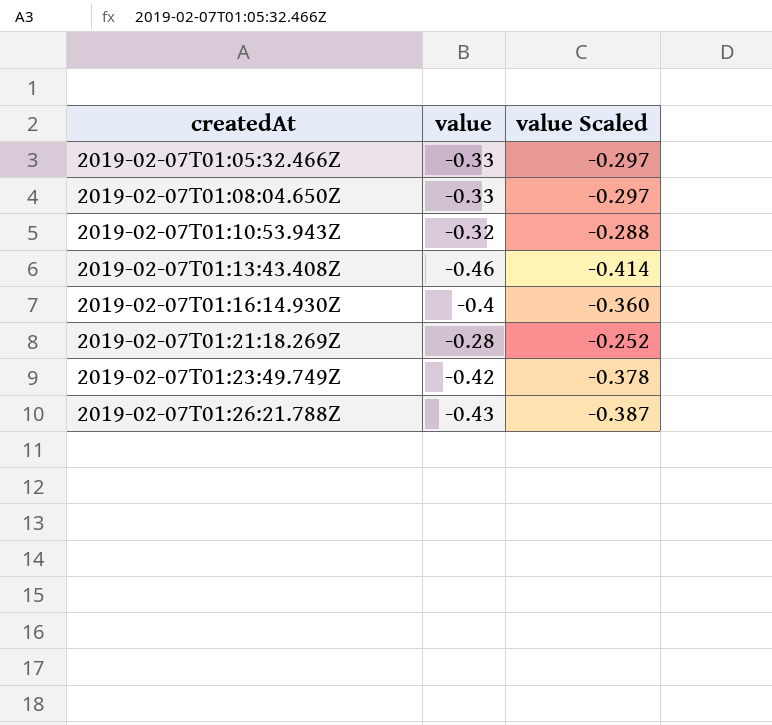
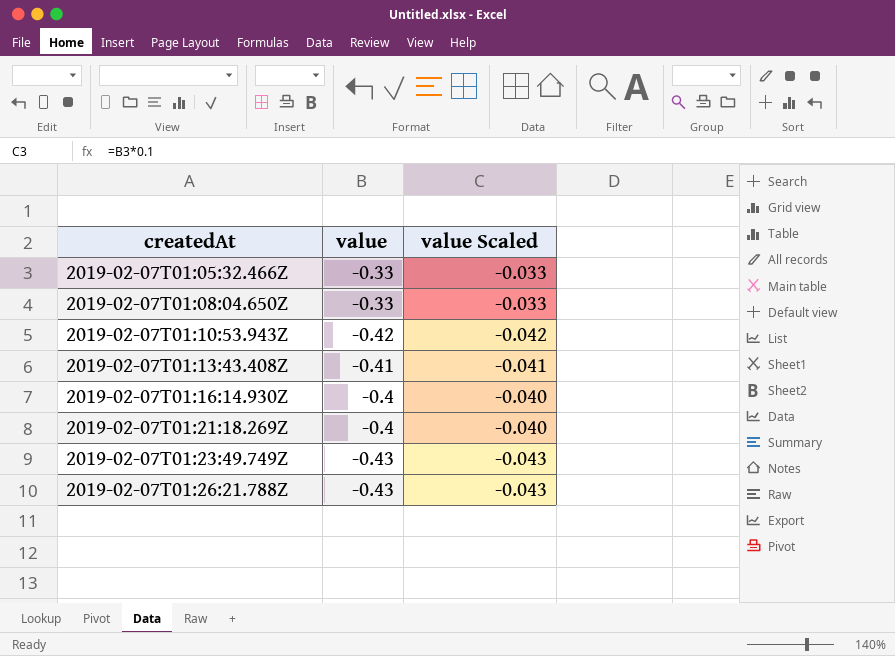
column value Scaled | formula: [value] * 0.9 -> [value] * 0.1
2019-02-07T01:10:53.943Z | value: -0.32 -> -0.42
2019-02-07T01:13:43.408Z | value: -0.46 -> -0.41
2019-02-07T01:21:18.269Z | value: -0.28 -> -0.4
2019-02-07T01:23:49.749Z | value: -0.42 -> -0.43

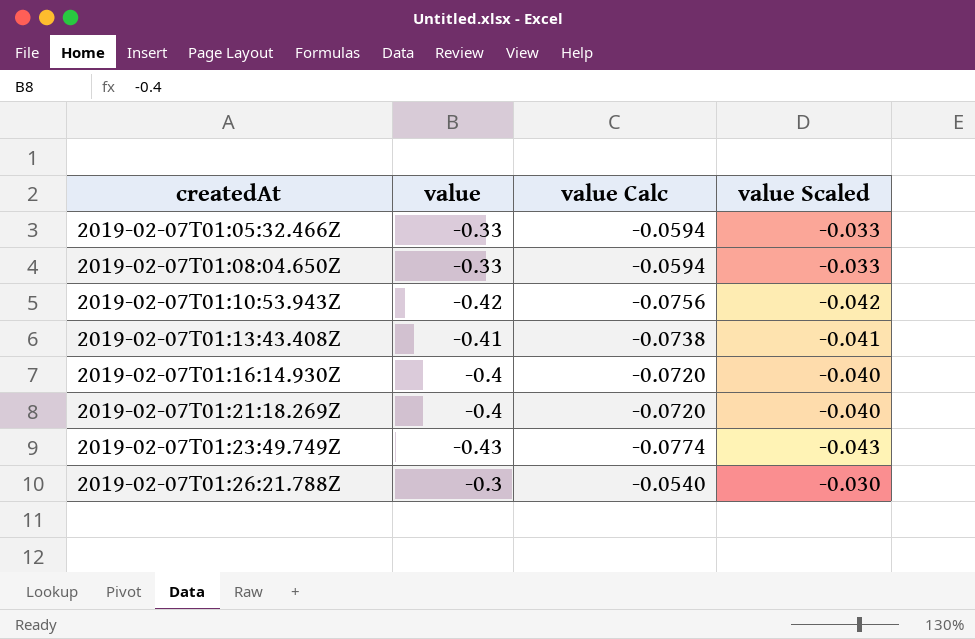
column value Calc | formula: none -> [value] * 0.18
2019-02-07T01:26:21.788Z | value: -0.43 -> -0.3
2019-02-07T01:26:21.788Z | value Scaled: -0.043 -> -0.030

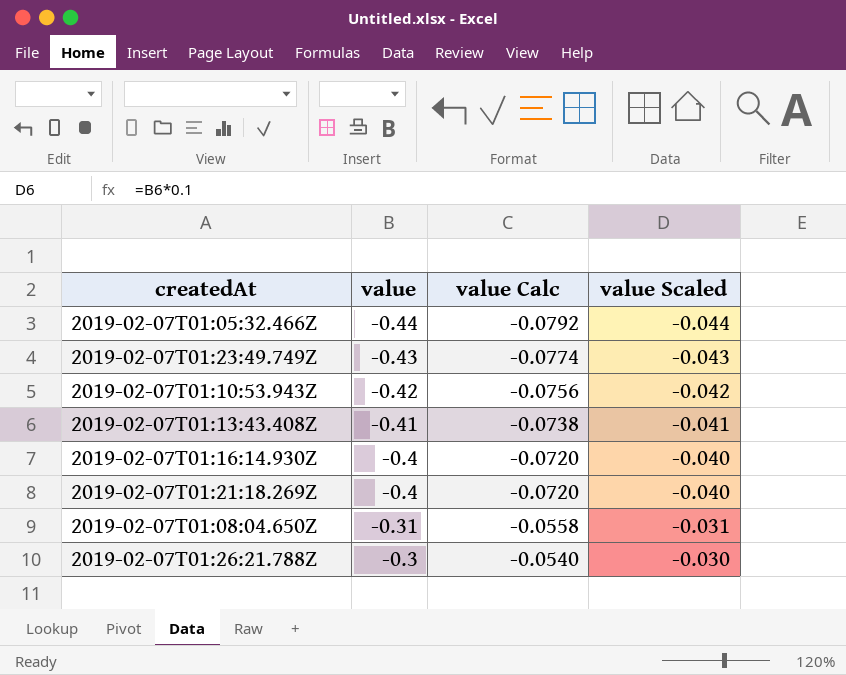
row order: createdAt ascending -> value ascending
2019-02-07T01:05:32.466Z | value: -0.33 -> -0.44
2019-02-07T01:05:32.466Z | value Calc: -0.0594 -> -0.0792
2019-02-07T01:05:32.466Z | value Scaled: -0.033 -> -0.044
2019-02-07T01:08:04.650Z | value: -0.33 -> -0.31
2019-02-07T01:08:04.650Z | value Calc: -0.0594 -> -0.0558
2019-02-07T01:08:04.650Z | value Scaled: -0.033 -> -0.031

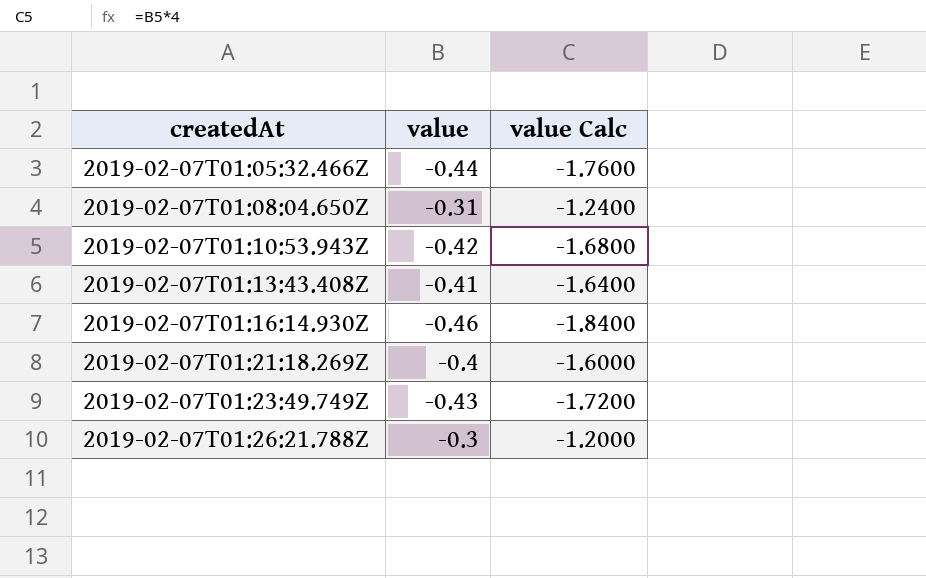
row order: value ascending -> createdAt ascending
column value Scaled | formula: [value] * 0.1 -> none
column value Calc | formula: [value] * 0.18 -> [value] * 4
2019-02-07T01:16:14.930Z | value: -0.4 -> -0.46

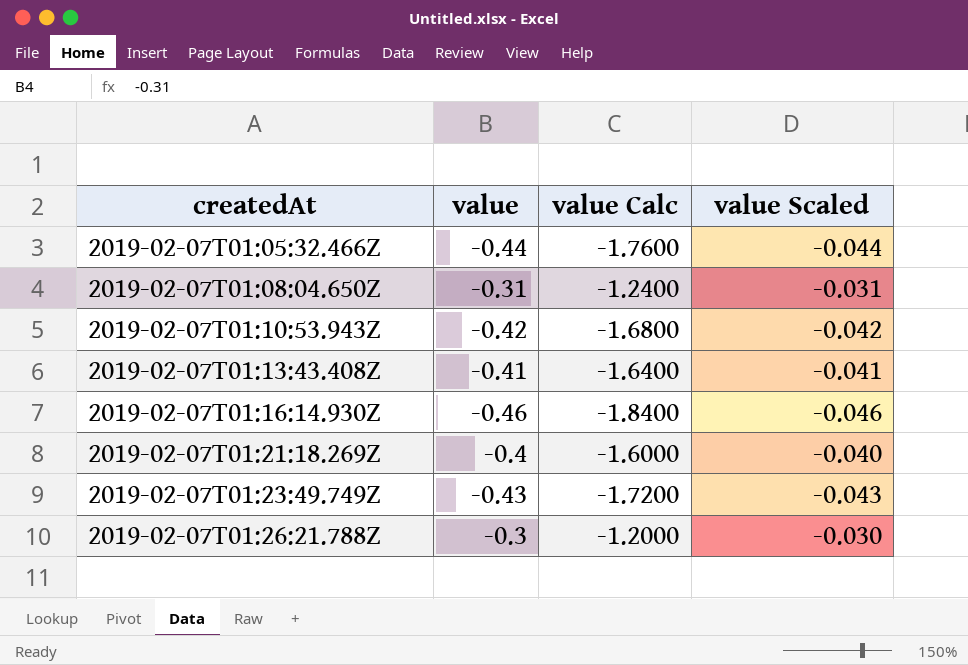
column value Scaled | formula: none -> [value] * 0.1

